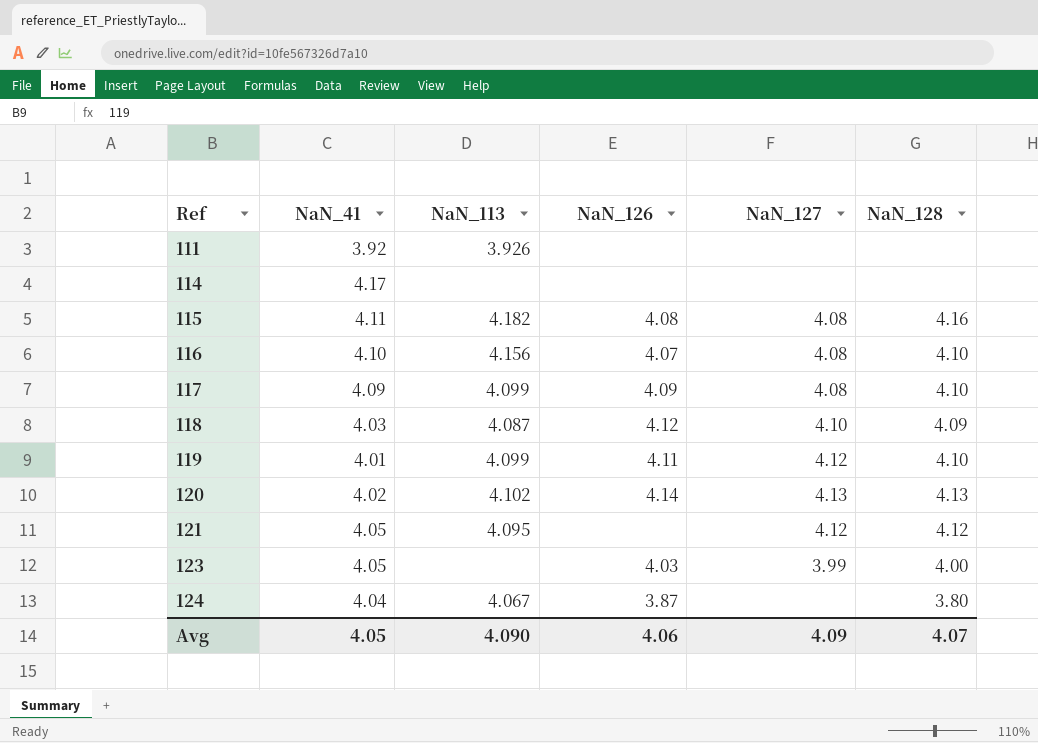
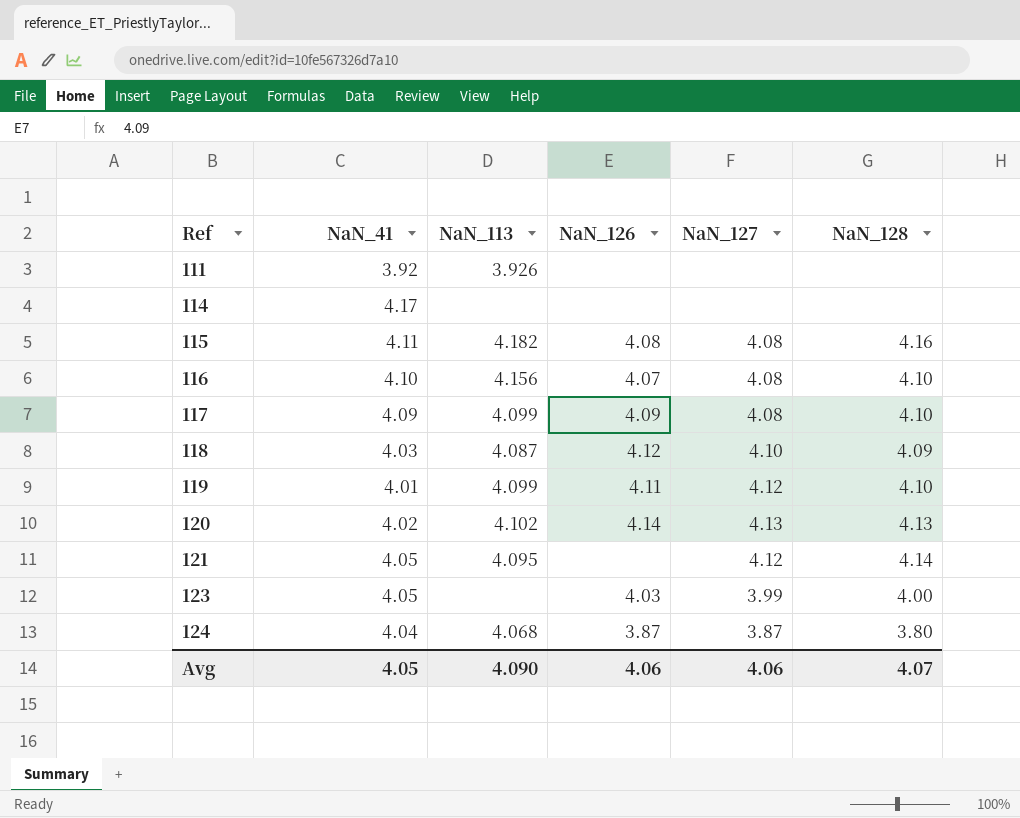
121 | NaN_128: 4.12 -> 4.14
124 | NaN_113: 4.067 -> 4.068
124 | NaN_127: none -> 3.87
Avg | NaN_127: 4.09 -> 4.06

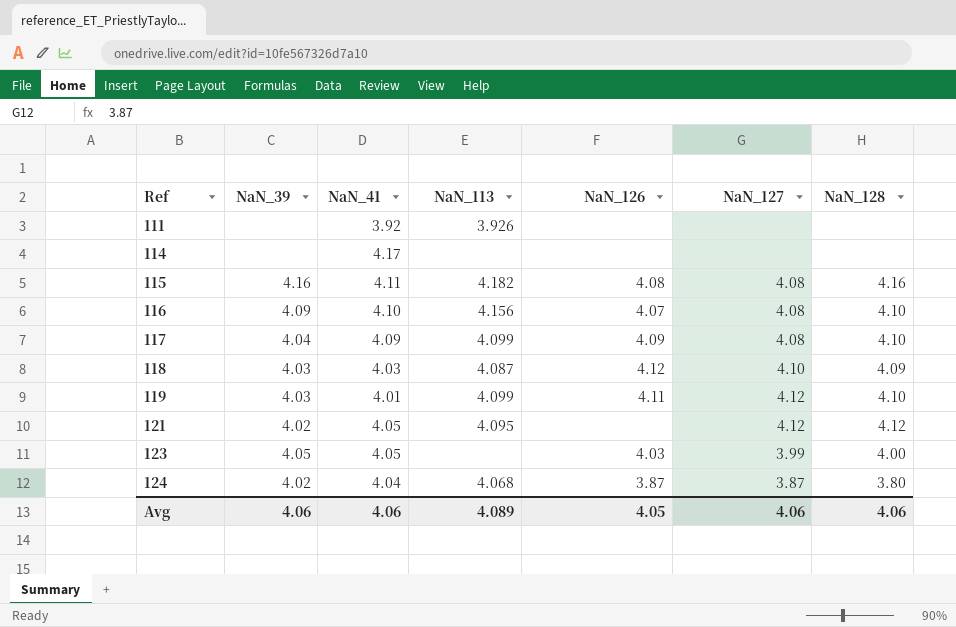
column NaN_39 | position: none -> 2
row 120: 4.02 | 4.102 | 4.14 | 4.13 | 4.13 -> none
121 | NaN_128: 4.14 -> 4.12
Avg | NaN_41: 4.05 -> 4.06
Avg | NaN_113: 4.090 -> 4.089
Avg | NaN_126: 4.06 -> 4.05
Avg | NaN_128: 4.07 -> 4.06

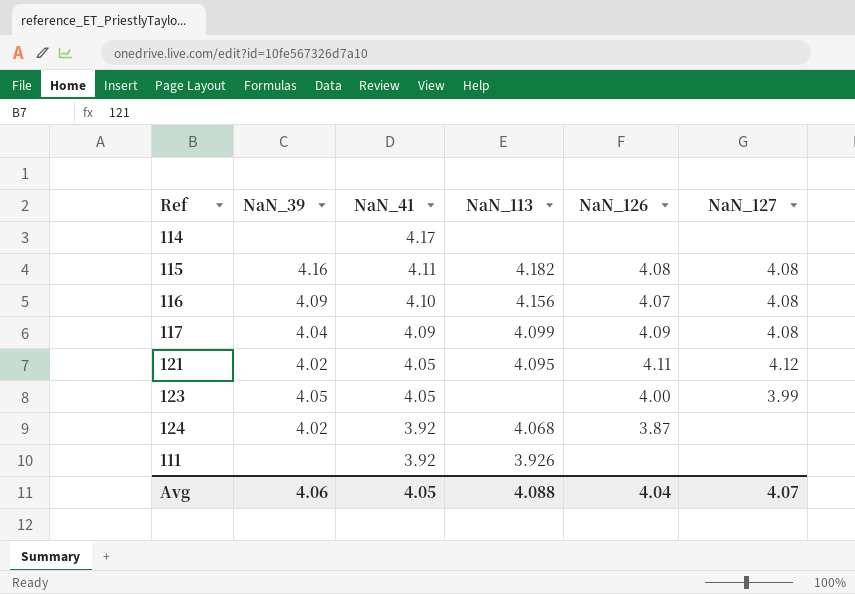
row order: Ref ascending -> NaN_41 descending
column NaN_128 | position: 7 -> none
row 118: 4.03 | 4.03 | 4.087 | 4.12 | 4.10 | 4.09 -> none
row 119: 4.03 | 4.01 | 4.099 | 4.11 | 4.12 | 4.10 -> none
121 | NaN_126: none -> 4.11
123 | NaN_126: 4.03 -> 4.00
124 | NaN_41: 4.04 -> 3.92
124 | NaN_127: 3.87 -> none
Avg | NaN_41: 4.06 -> 4.05
Avg | NaN_113: 4.089 -> 4.088
Avg | NaN_126: 4.05 -> 4.04
Avg | NaN_127: 4.06 -> 4.07

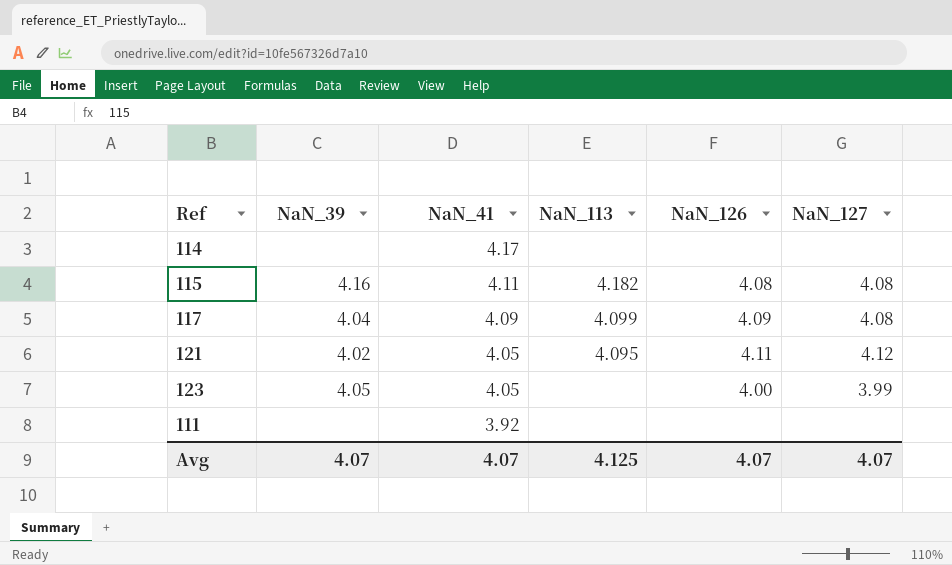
row 116: 4.09 | 4.10 | 4.156 | 4.07 | 4.08 -> none
row 124: 4.02 | 3.92 | 4.068 | 3.87 | none -> none
111 | NaN_113: 3.926 -> none
Avg | NaN_39: 4.06 -> 4.07
Avg | NaN_41: 4.05 -> 4.07
Avg | NaN_113: 4.088 -> 4.125
Avg | NaN_126: 4.04 -> 4.07

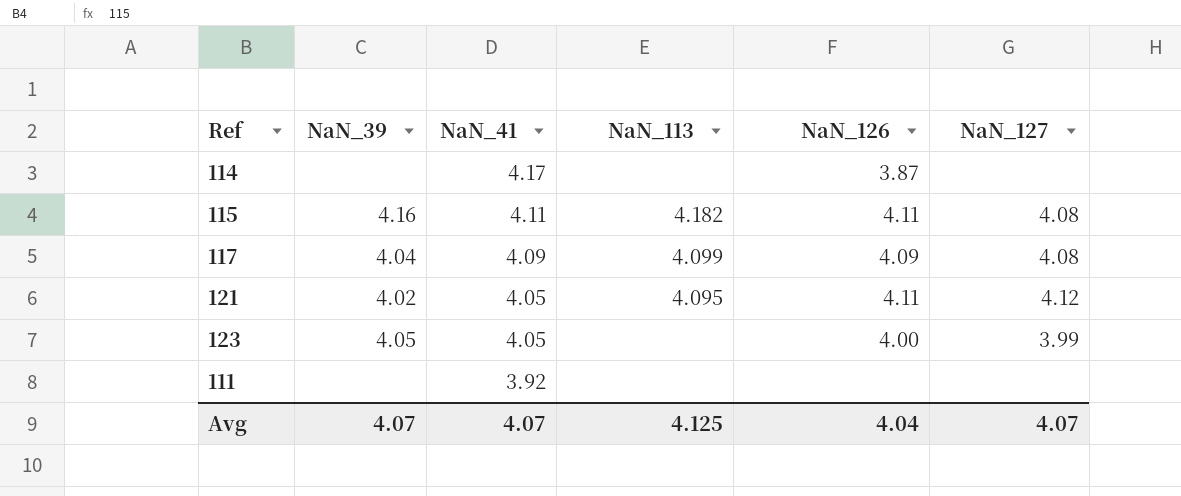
114 | NaN_126: none -> 3.87
115 | NaN_126: 4.08 -> 4.11
Avg | NaN_126: 4.07 -> 4.04

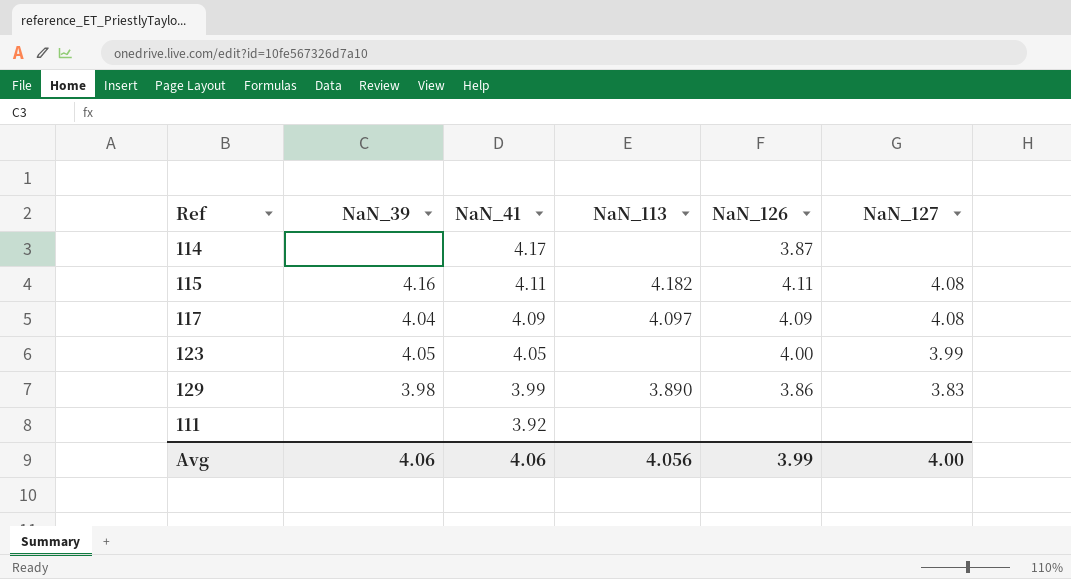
row 121: 4.02 | 4.05 | 4.095 | 4.11 | 4.12 -> none
117 | NaN_113: 4.099 -> 4.097
row 129: none -> 3.98 | 3.99 | 3.890 | 3.86 | 3.83
Avg | NaN_39: 4.07 -> 4.06
Avg | NaN_41: 4.07 -> 4.06
Avg | NaN_113: 4.125 -> 4.056
Avg | NaN_126: 4.04 -> 3.99
Avg | NaN_127: 4.07 -> 4.00

